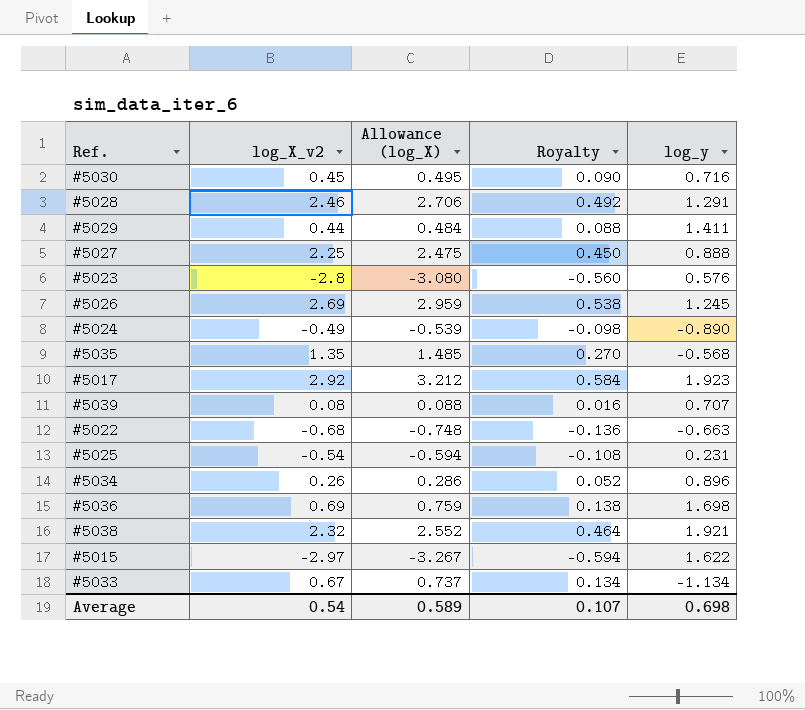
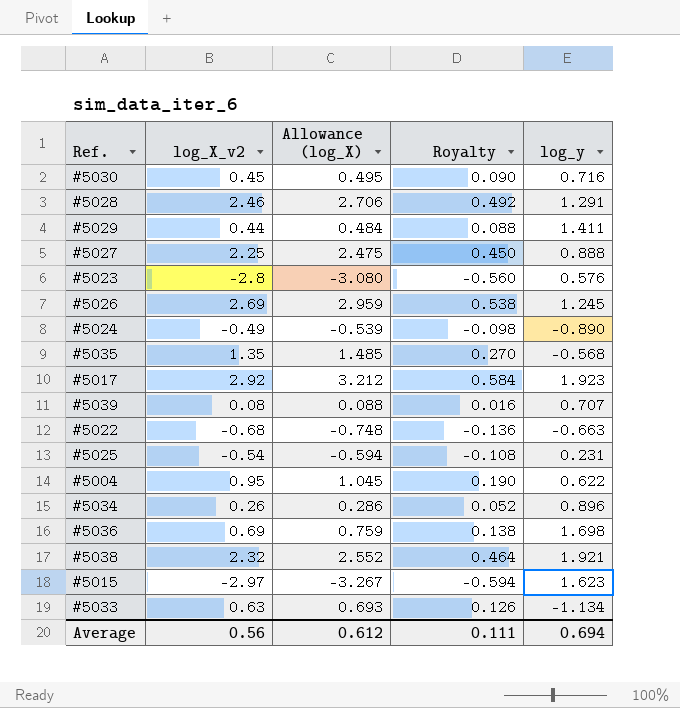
row #5004: none -> 0.95 | 1.045 | 0.190 | 0.622
#5015 | log_y: 1.622 -> 1.623
#5033 | log_X_v2: 0.67 -> 0.63
#5033 | Allowance (log_X): 0.737 -> 0.693
#5033 | Royalty: 0.134 -> 0.126
Average | log_X_v2: 0.54 -> 0.56
Average | Allowance (log_X): 0.589 -> 0.612
Average | Royalty: 0.107 -> 0.111
Average | log_y: 0.698 -> 0.694

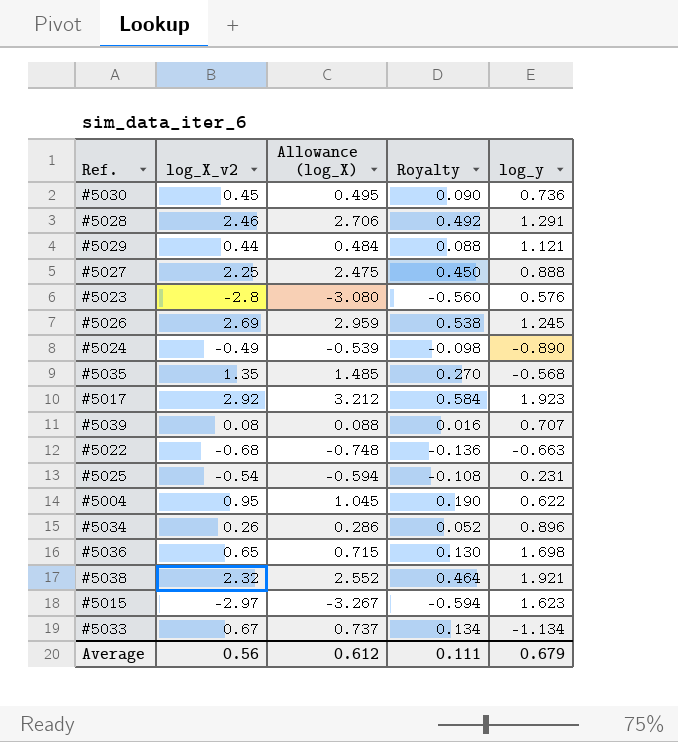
#5030 | log_y: 0.716 -> 0.736
#5029 | log_y: 1.411 -> 1.121
#5036 | log_X_v2: 0.69 -> 0.65
#5036 | Allowance (log_X): 0.759 -> 0.715
#5036 | Royalty: 0.138 -> 0.130
#5033 | log_X_v2: 0.63 -> 0.67
#5033 | Allowance (log_X): 0.693 -> 0.737
#5033 | Royalty: 0.126 -> 0.134
Average | log_y: 0.694 -> 0.679

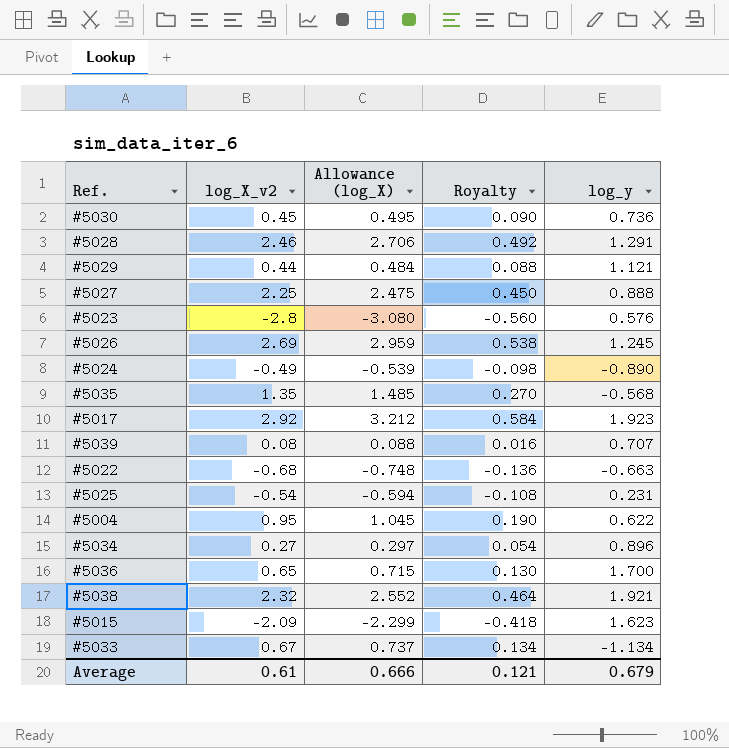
#5034 | log_X_v2: 0.26 -> 0.27
#5034 | Allowance (log_X): 0.286 -> 0.297
#5034 | Royalty: 0.052 -> 0.054
#5036 | log_y: 1.698 -> 1.700
#5015 | log_X_v2: -2.97 -> -2.09
#5015 | Allowance (log_X): -3.267 -> -2.299
#5015 | Royalty: -0.594 -> -0.418
Average | log_X_v2: 0.56 -> 0.61
Average | Allowance (log_X): 0.612 -> 0.666
Average | Royalty: 0.111 -> 0.121

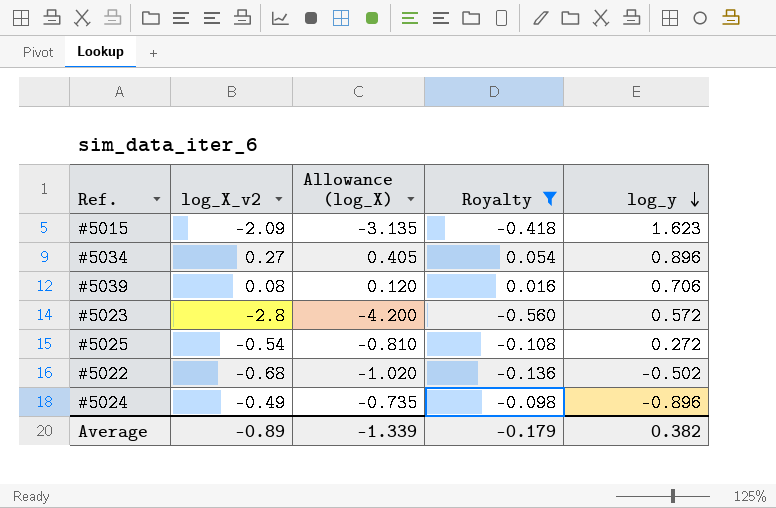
filter: none -> Royalty <= 0.054
row order: none -> log_y descending
column Allowance (log_X) | formula: [log_X_v2] * 1.1 -> [log_X_v2] * 1.5
#5039 | log_y: 0.707 -> 0.706
#5023 | log_y: 0.576 -> 0.572
#5025 | log_y: 0.231 -> 0.272
#5022 | log_y: -0.663 -> -0.502
#5024 | log_y: -0.890 -> -0.896
Average | log_X_v2: 0.61 -> -0.89
Average | Allowance (log_X): 0.666 -> -1.339
Average | Royalty: 0.121 -> -0.179
Average | log_y: 0.679 -> 0.382

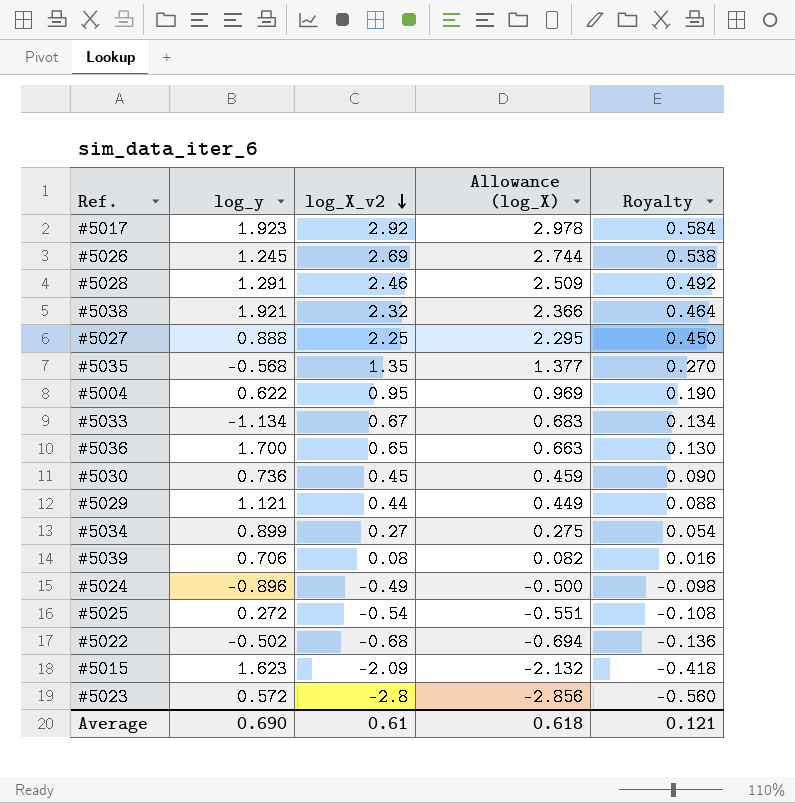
filter: Royalty <= 0.054 -> none
row order: log_y descending -> log_X_v2 descending
column log_y | position: 5 -> 2
column Allowance (log_X) | formula: [log_X_v2] * 1.5 -> [log_X_v2] * 1.02
#5034 | log_y: 0.896 -> 0.899
Average | log_y: 0.382 -> 0.690
Average | log_X_v2: -0.89 -> 0.61
Average | Allowance (log_X): -1.339 -> 0.618
Average | Royalty: -0.179 -> 0.121

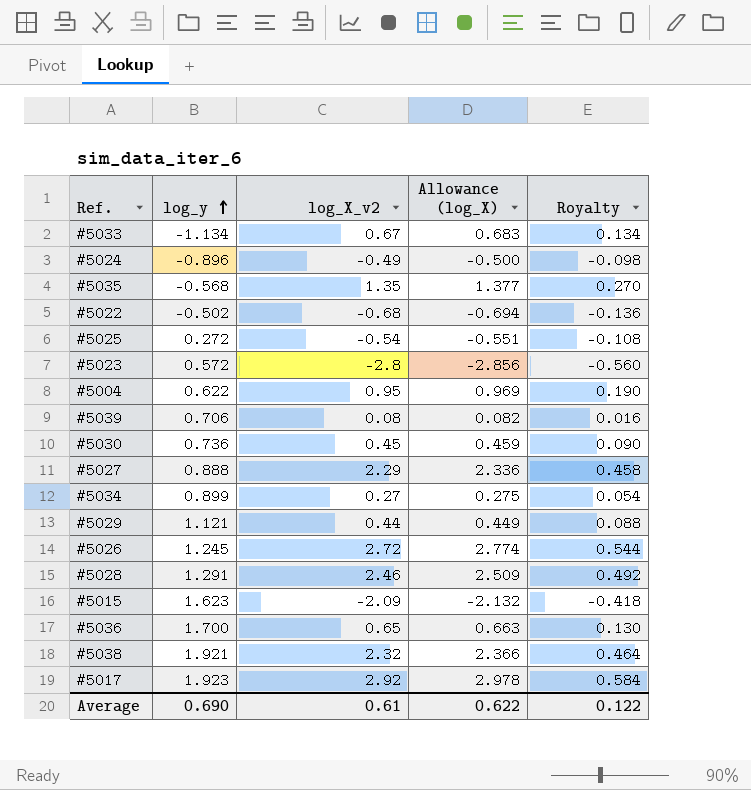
row order: log_X_v2 descending -> log_y ascending
#5027 | log_X_v2: 2.25 -> 2.29
#5027 | Allowance (log_X): 2.295 -> 2.336
#5027 | Royalty: 0.450 -> 0.458
#5026 | log_X_v2: 2.69 -> 2.72
#5026 | Allowance (log_X): 2.744 -> 2.774
#5026 | Royalty: 0.538 -> 0.544
Average | Allowance (log_X): 0.618 -> 0.622
Average | Royalty: 0.121 -> 0.122

